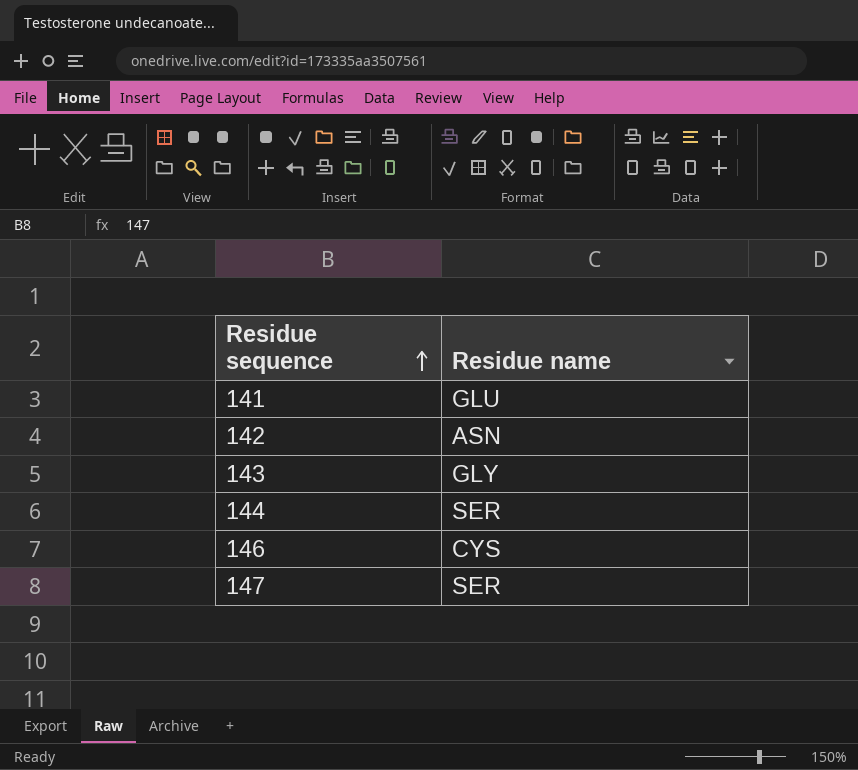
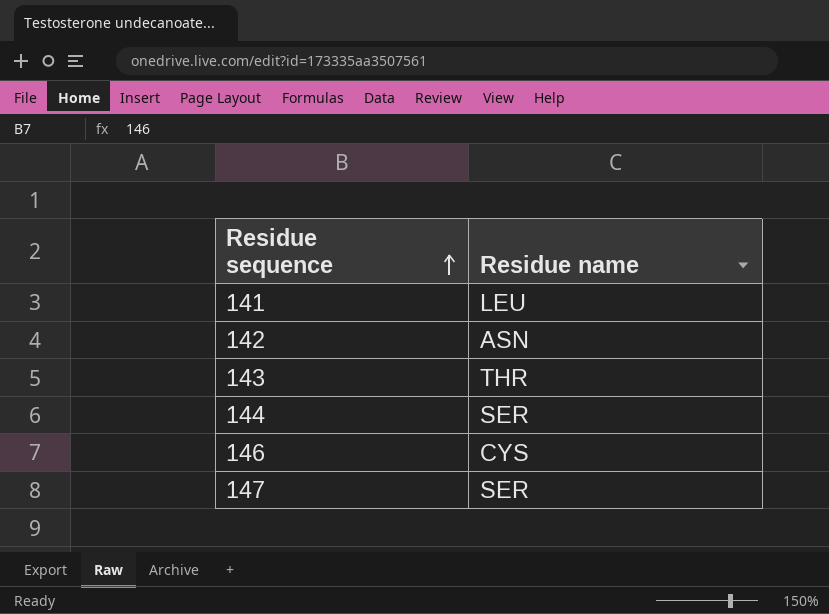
141 | Residue name: GLU -> LEU
143 | Residue name: GLY -> THR

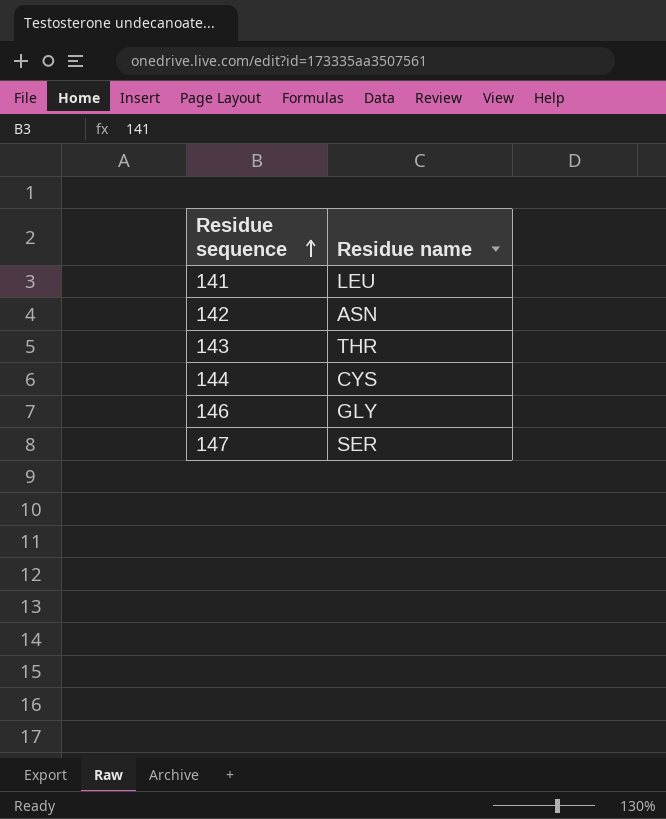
144 | Residue name: SER -> CYS
146 | Residue name: CYS -> GLY

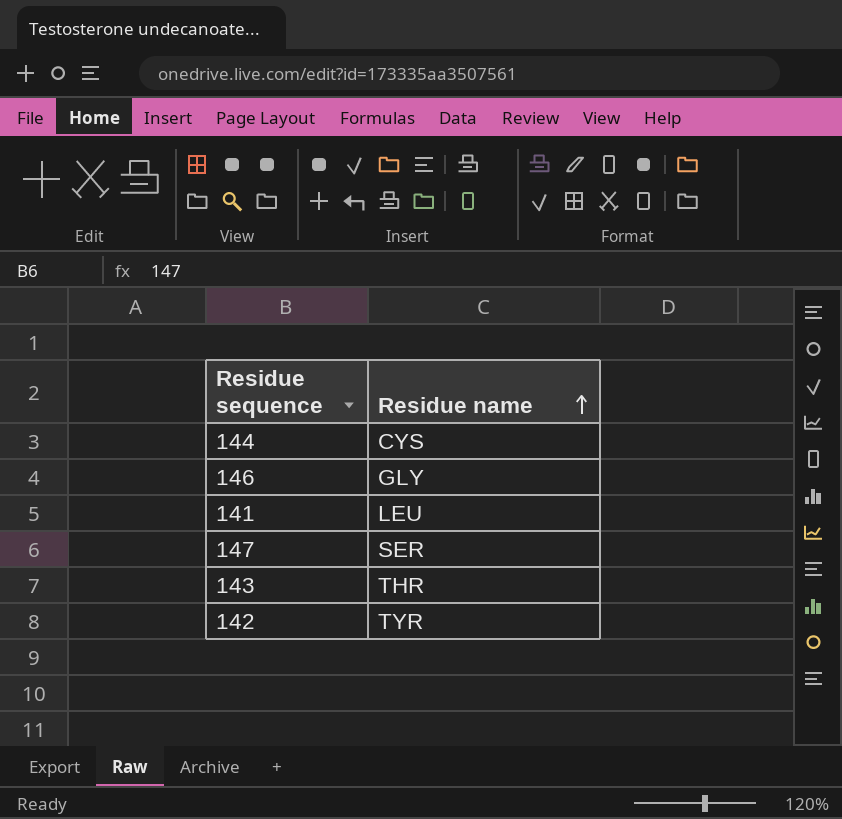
row order: Residue sequence ascending -> Residue name ascending
142 | Residue name: ASN -> TYR

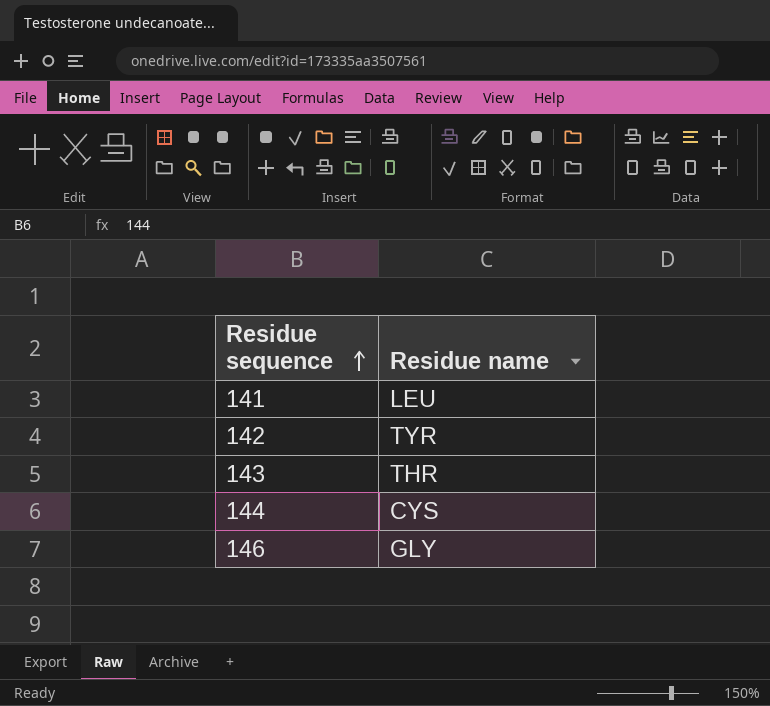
row order: Residue name ascending -> Residue sequence ascending
row 147: SER -> none

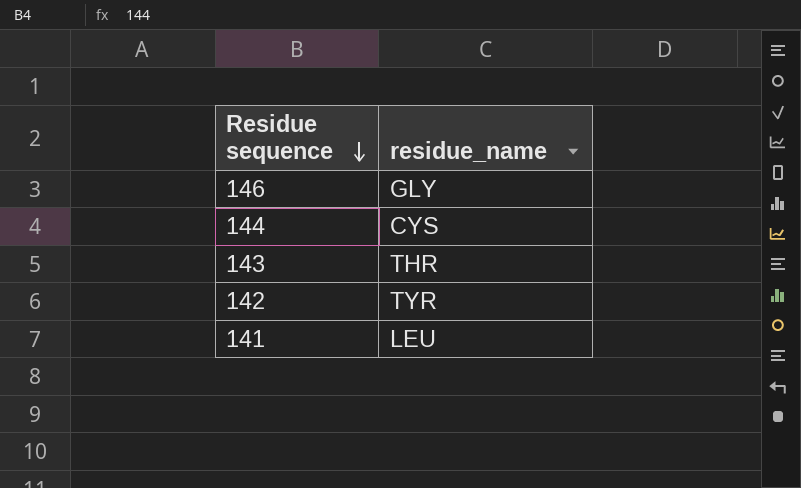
row order: Residue sequence ascending -> Residue sequence descending
column name: Residue name -> residue_name

